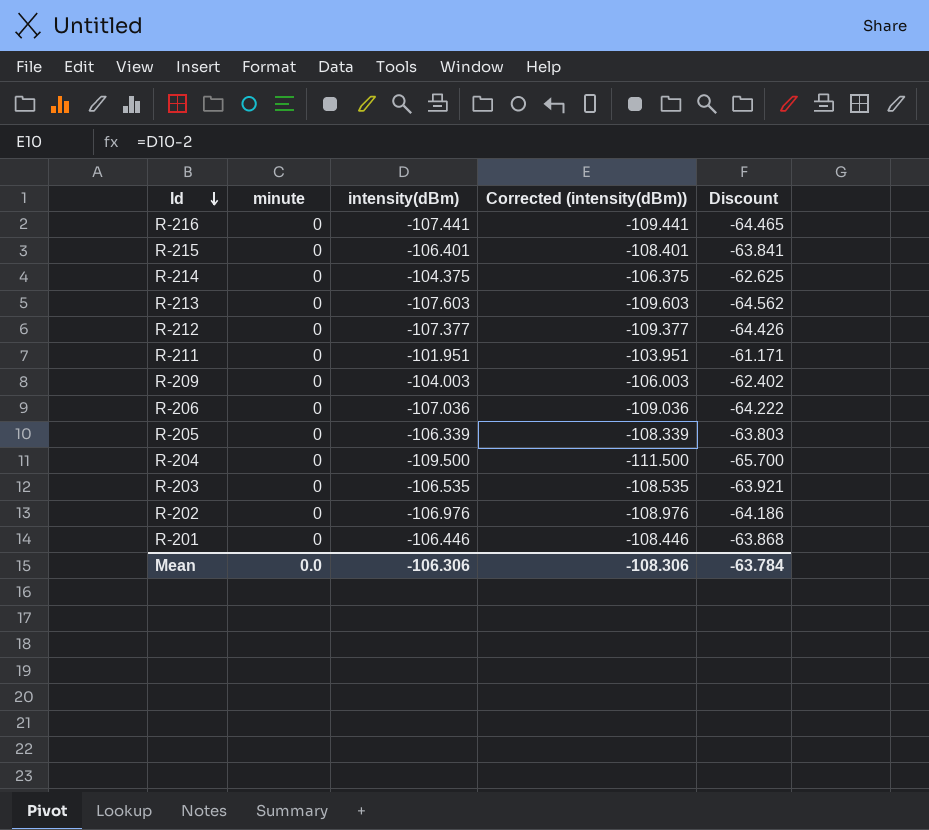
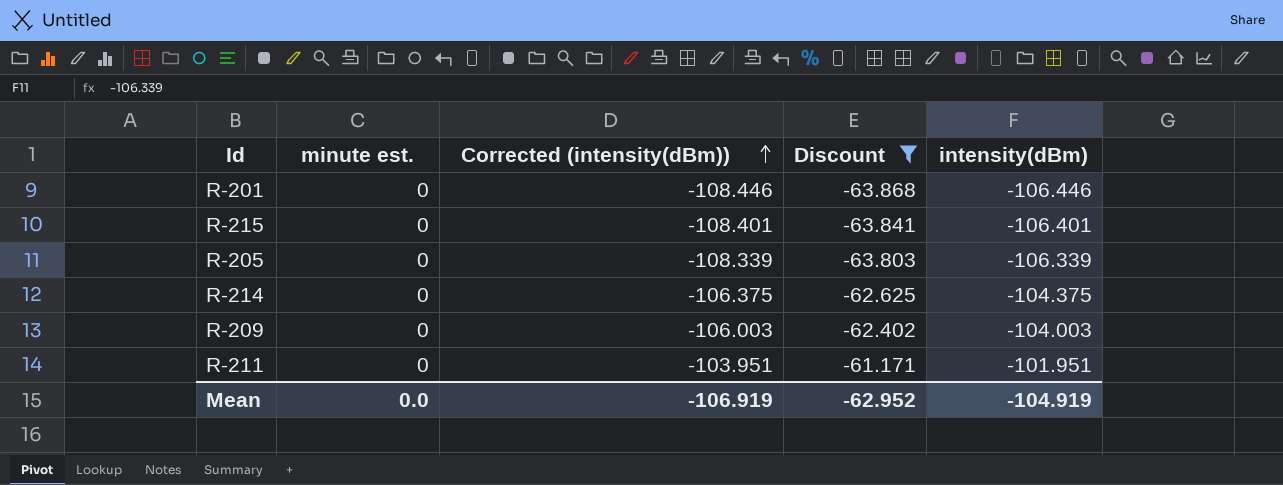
filter: none -> Discount >= -63.868
row order: Id descending -> Corrected (intensity(dBm)) ascending
column name: minute -> minute est.
column intensity(dBm) | position: 3 -> 5
Mean | Corrected (intensity(dBm)): -108.306 -> -106.919
Mean | Discount: -63.784 -> -62.952
Mean | intensity(dBm): -106.306 -> -104.919

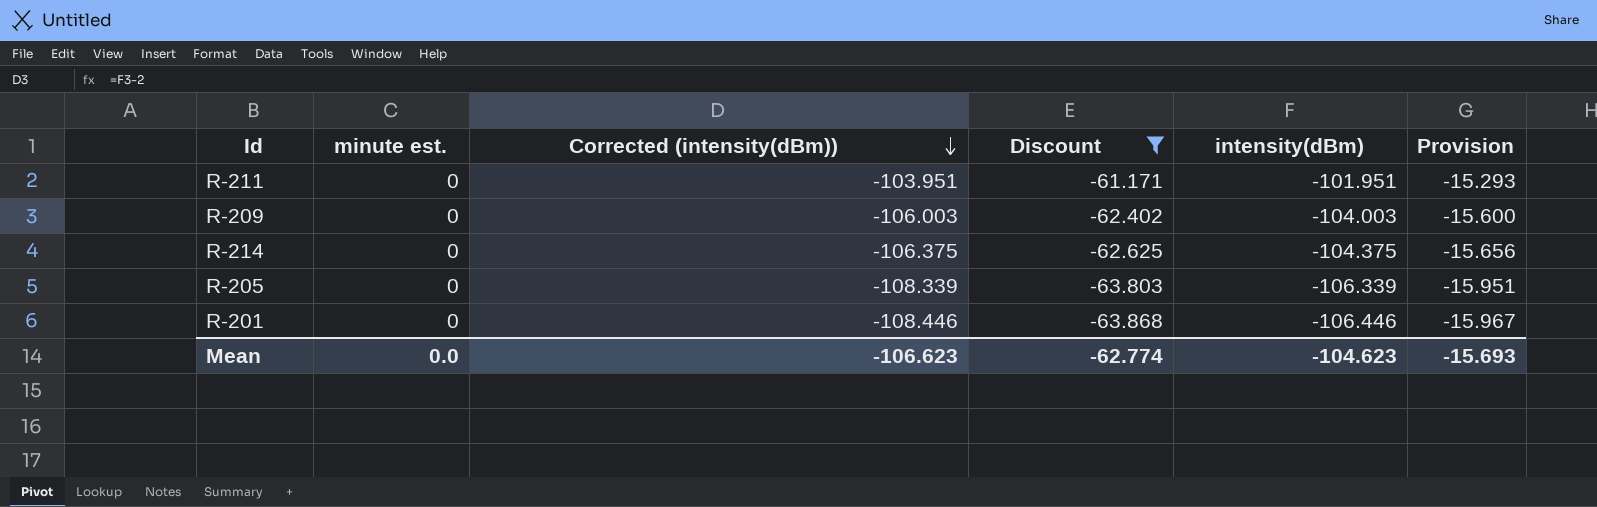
row order: Corrected (intensity(dBm)) ascending -> Corrected (intensity(dBm)) descending
column Provision | formula: none -> [intensity(dBm)] * 0.15
row R-215: 0 | -108.401 | -63.841 | -106.401 -> none
Mean | Corrected (intensity(dBm)): -106.919 -> -106.623
Mean | Discount: -62.952 -> -62.774
Mean | intensity(dBm): -104.919 -> -104.623

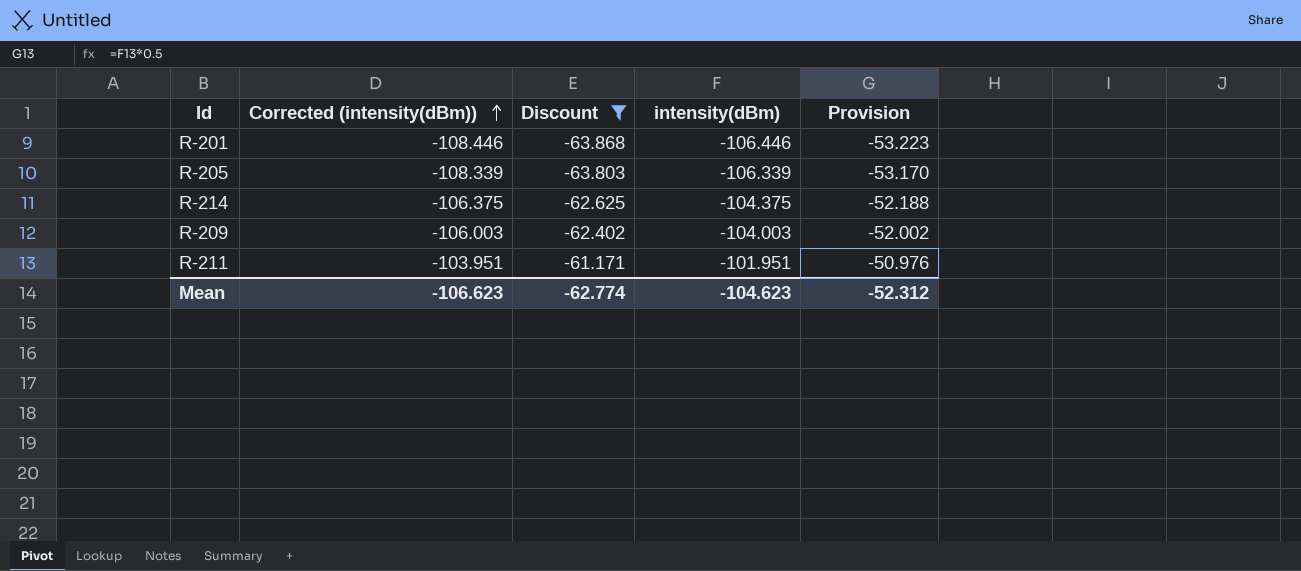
row order: Corrected (intensity(dBm)) descending -> Corrected (intensity(dBm)) ascending
column minute est. | position: 2 -> none
column Provision | formula: [intensity(dBm)] * 0.15 -> [intensity(dBm)] * 0.5
Mean | Provision: -15.693 -> -52.312

